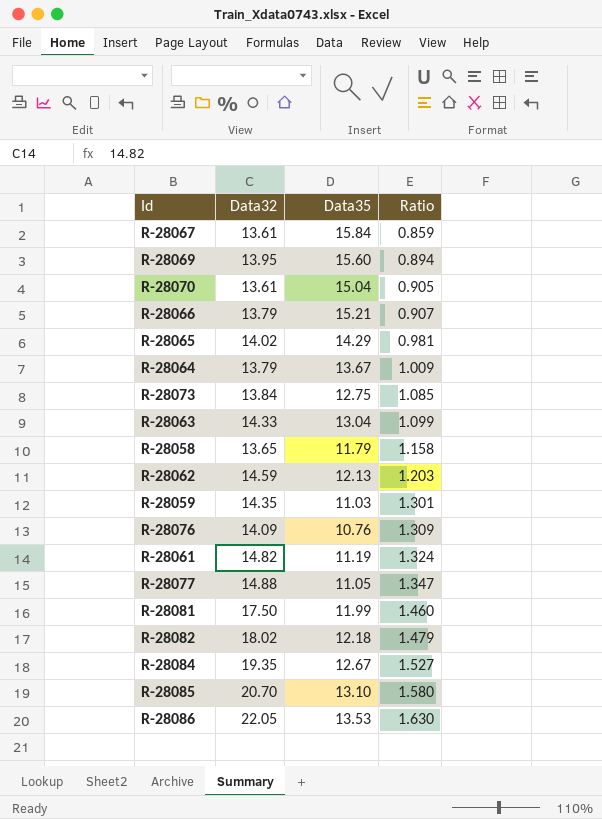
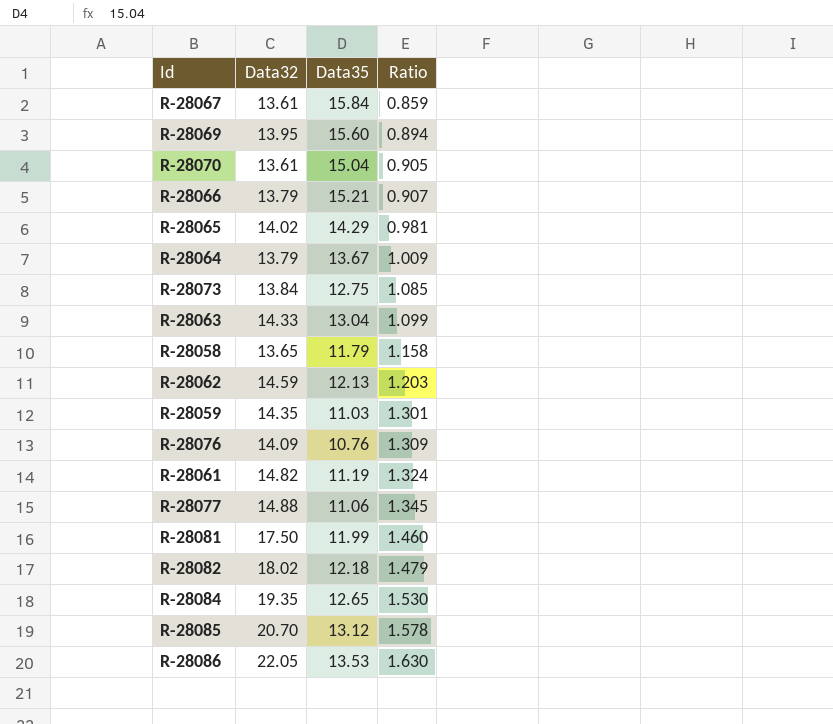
R-28077 | Data35: 11.05 -> 11.06
R-28077 | Ratio: 1.347 -> 1.345
R-28084 | Data35: 12.67 -> 12.65
R-28084 | Ratio: 1.527 -> 1.530
R-28085 | Data35: 13.10 -> 13.12
R-28085 | Ratio: 1.580 -> 1.578

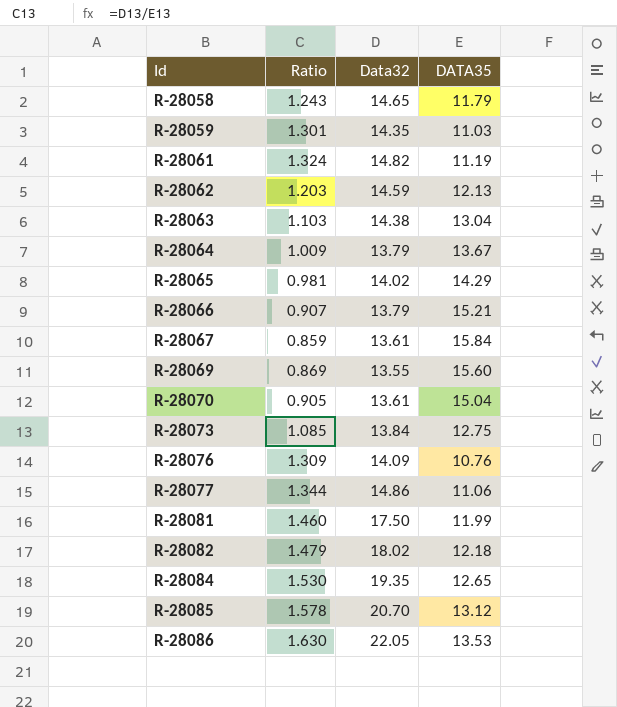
row order: Ratio ascending -> Id ascending
column Ratio | position: 4 -> 2
column name: Data35 -> DATA35
R-28058 | Ratio: 1.158 -> 1.243
R-28058 | Data32: 13.65 -> 14.65
R-28063 | Ratio: 1.099 -> 1.103
R-28063 | Data32: 14.33 -> 14.38
R-28069 | Ratio: 0.894 -> 0.869
R-28069 | Data32: 13.95 -> 13.55
R-28077 | Ratio: 1.345 -> 1.344
R-28077 | Data32: 14.88 -> 14.86

